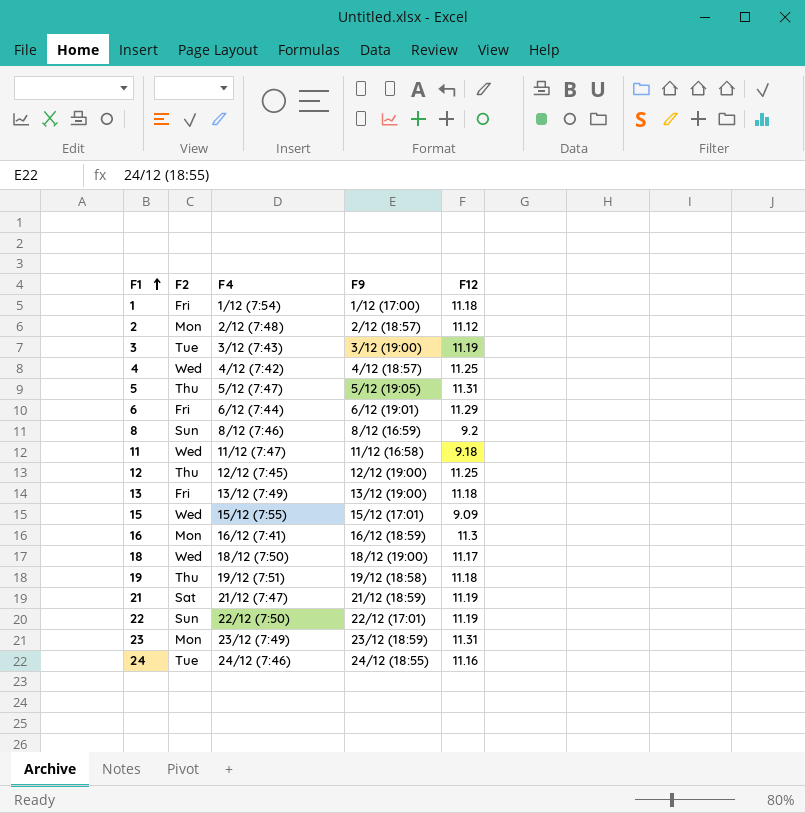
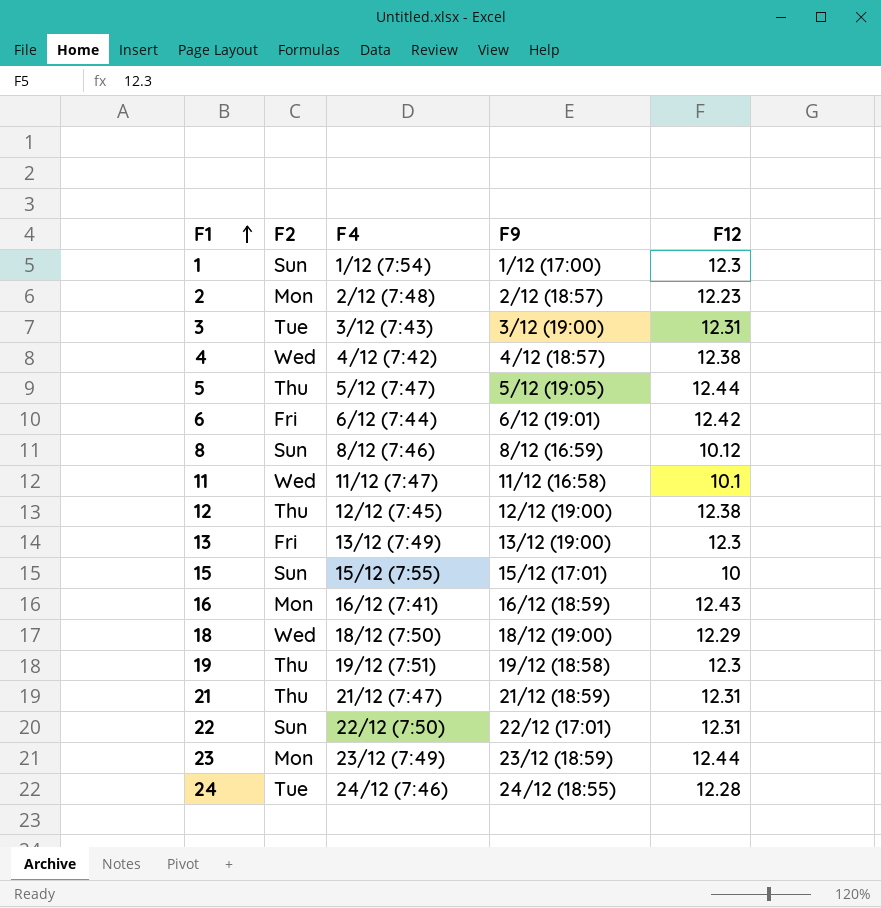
1 | F2: Fri -> Sun
1 | F12: 11.18 -> 12.3
2 | F12: 11.12 -> 12.23
3 | F12: 11.19 -> 12.31
4 | F12: 11.25 -> 12.38
5 | F12: 11.31 -> 12.44
6 | F12: 11.29 -> 12.42
8 | F12: 9.2 -> 10.12
11 | F12: 9.18 -> 10.1
12 | F12: 11.25 -> 12.38
13 | F12: 11.18 -> 12.3
15 | F2: Wed -> Sun
15 | F12: 9.09 -> 10
16 | F12: 11.3 -> 12.43
18 | F12: 11.17 -> 12.29
19 | F12: 11.18 -> 12.3
21 | F2: Sat -> Thu
21 | F12: 11.19 -> 12.31
22 | F12: 11.19 -> 12.31
23 | F12: 11.31 -> 12.44
24 | F12: 11.16 -> 12.28

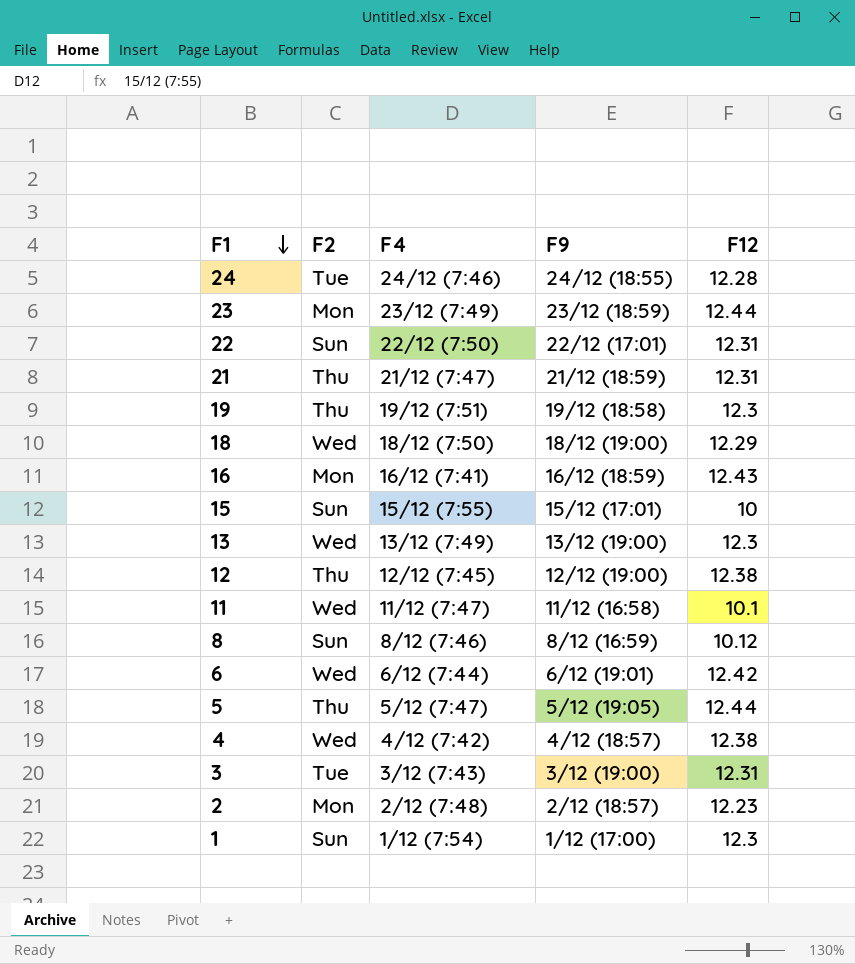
row order: F1 ascending -> F1 descending
13 | F2: Fri -> Wed
6 | F2: Fri -> Wed

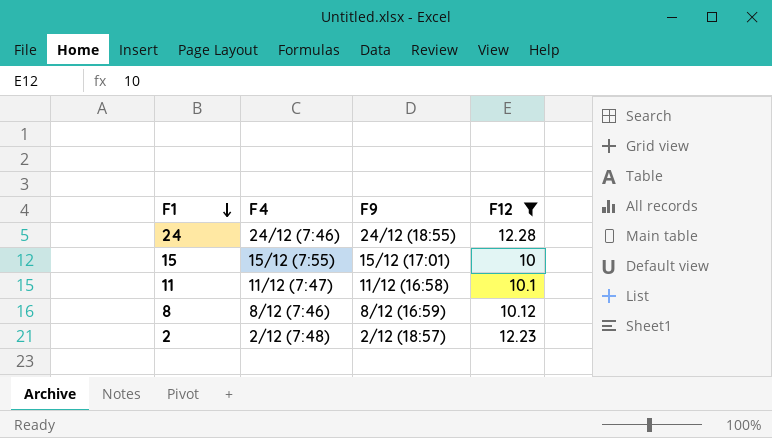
filter: none -> F12 <= 12.28
column F2 | position: 2 -> none

